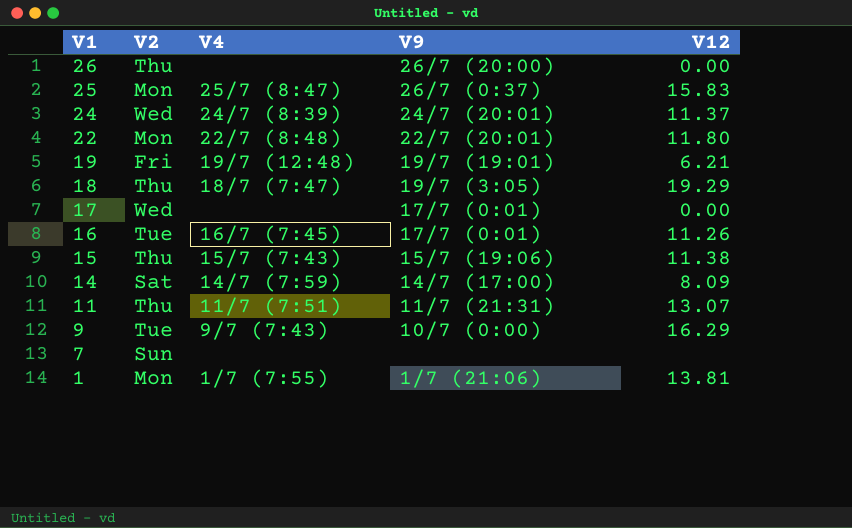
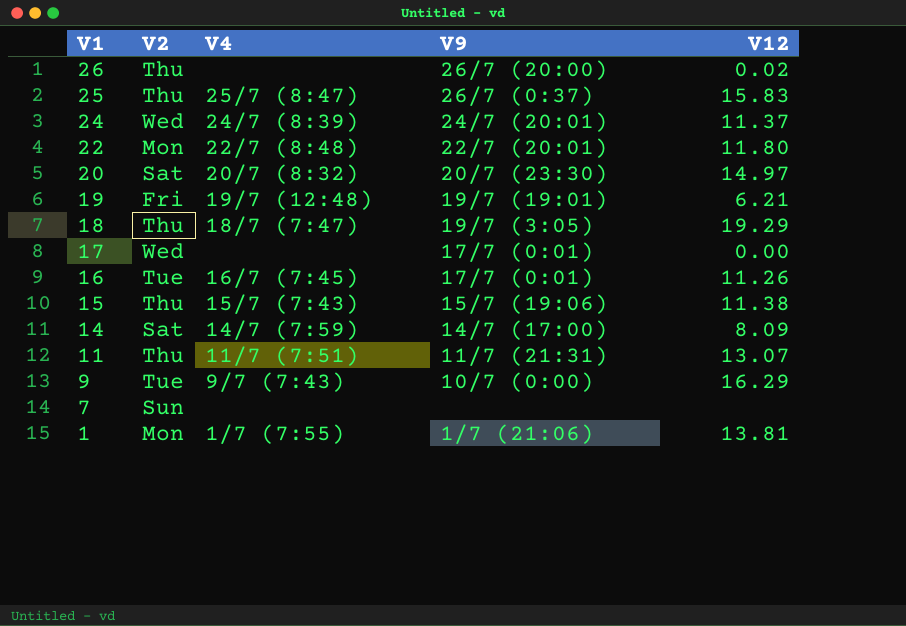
26 | V12: 0.00 -> 0.02
25 | V2: Mon -> Thu
row 20: none -> Sat | 20/7 (8:32) | 20/7 (23:30) | 14.97

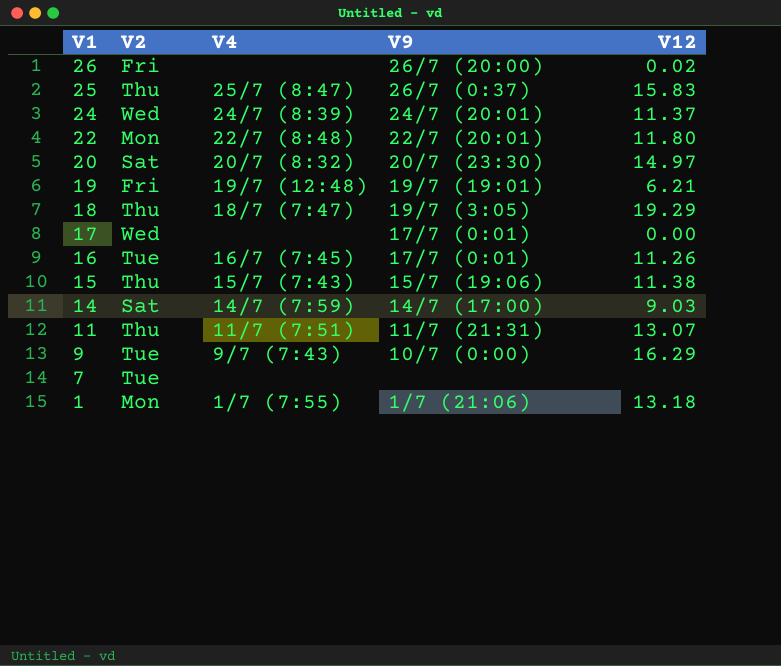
26 | V2: Thu -> Fri
14 | V12: 8.09 -> 9.03
7 | V2: Sun -> Tue
1 | V12: 13.81 -> 13.18

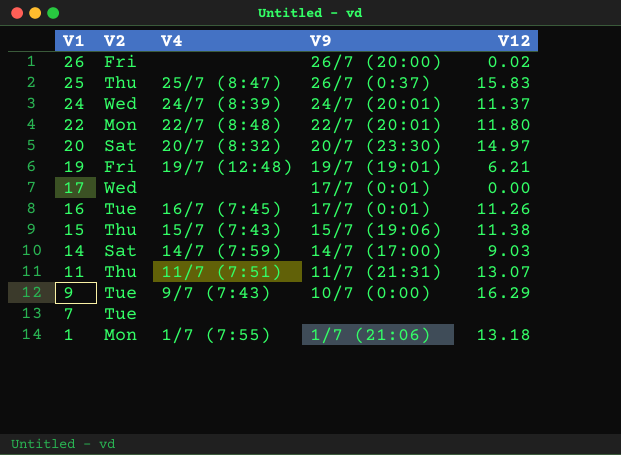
row 18: Thu | 18/7 (7:47) | 19/7 (3:05) | 19.29 -> none

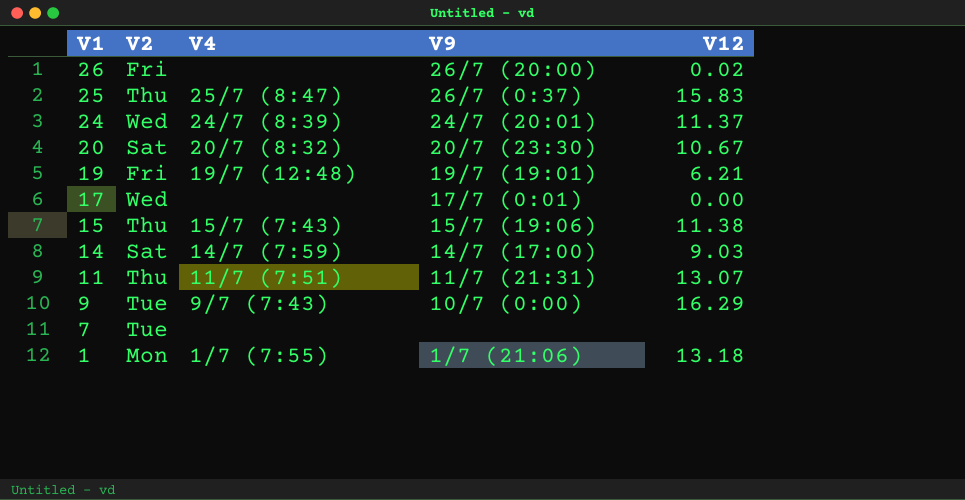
row 22: Mon | 22/7 (8:48) | 22/7 (20:01) | 11.80 -> none
row 16: Tue | 16/7 (7:45) | 17/7 (0:01) | 11.26 -> none
20 | V12: 14.97 -> 10.67

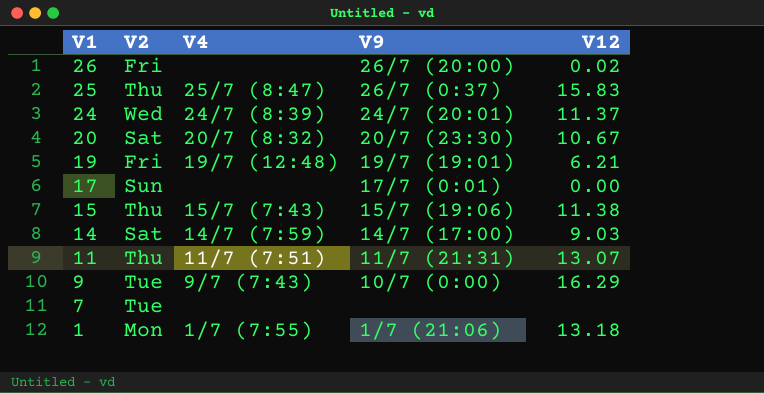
17 | V2: Wed -> Sun

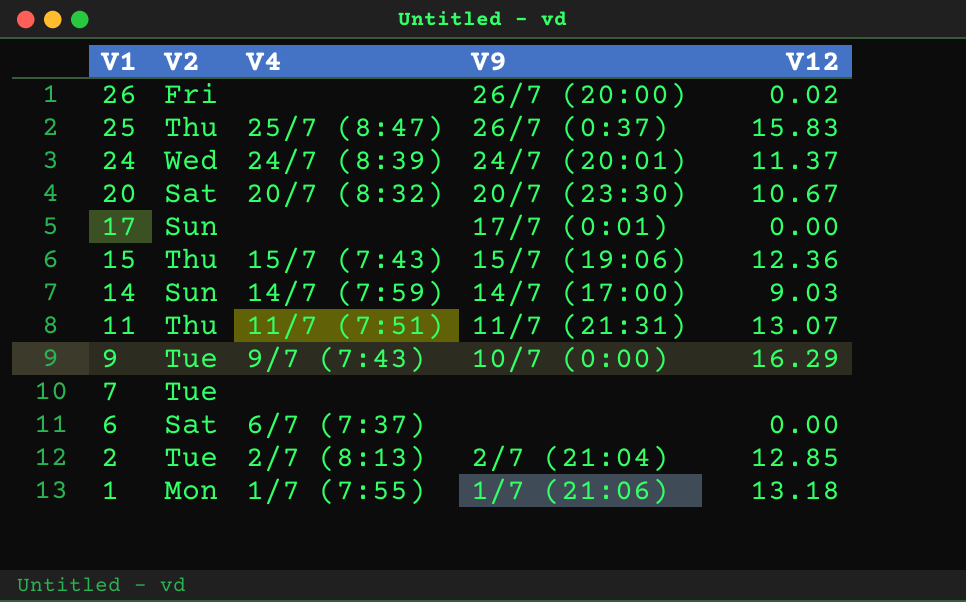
row 19: Fri | 19/7 (12:48) | 19/7 (19:01) | 6.21 -> none
15 | V12: 11.38 -> 12.36
14 | V2: Sat -> Sun
row 6: none -> Sat | 6/7 (7:37) | none | 0.00
row 2: none -> Tue | 2/7 (8:13) | 2/7 (21:04) | 12.85

